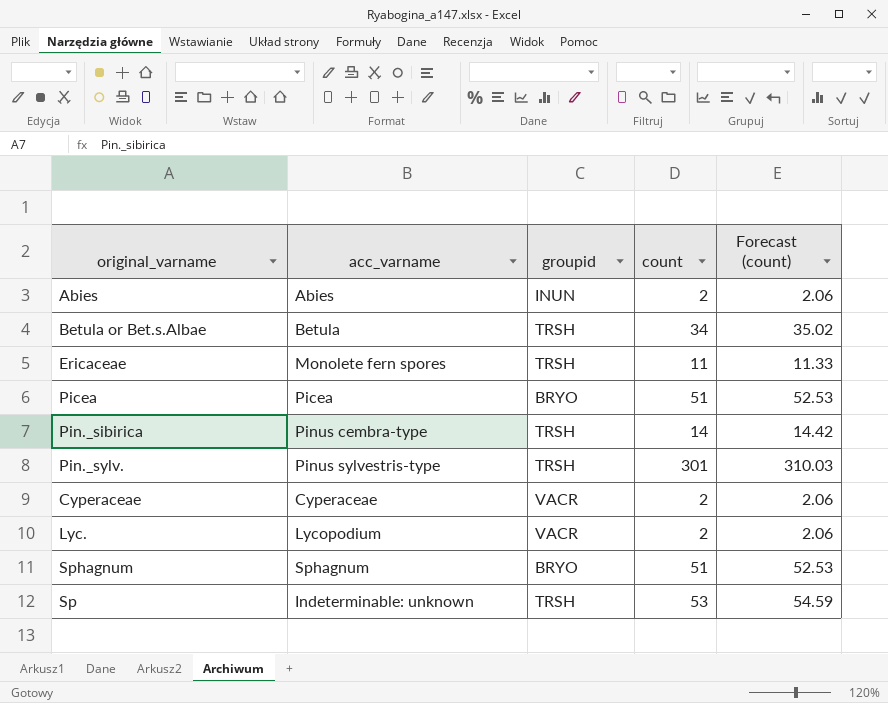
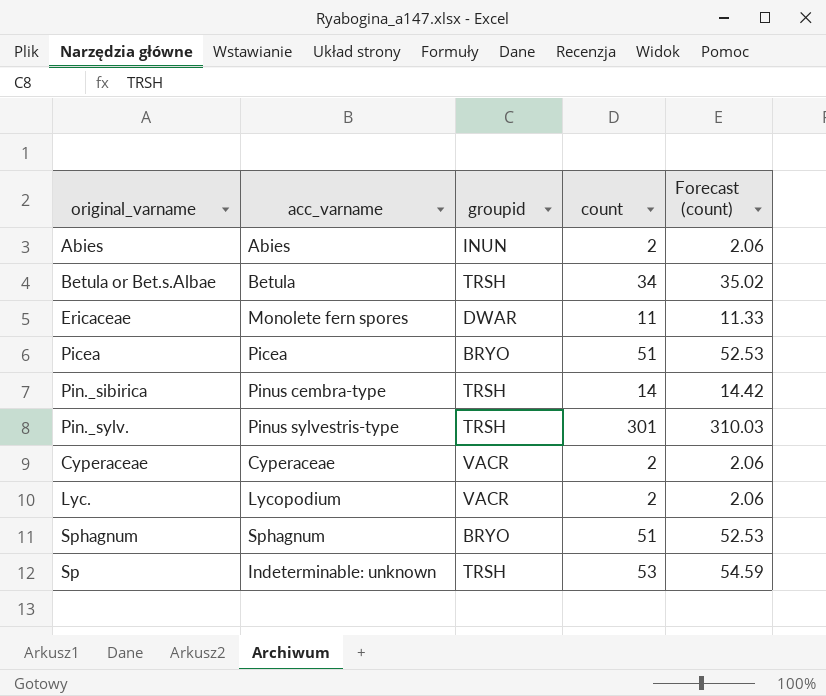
Ericaceae | groupid: TRSH -> DWAR

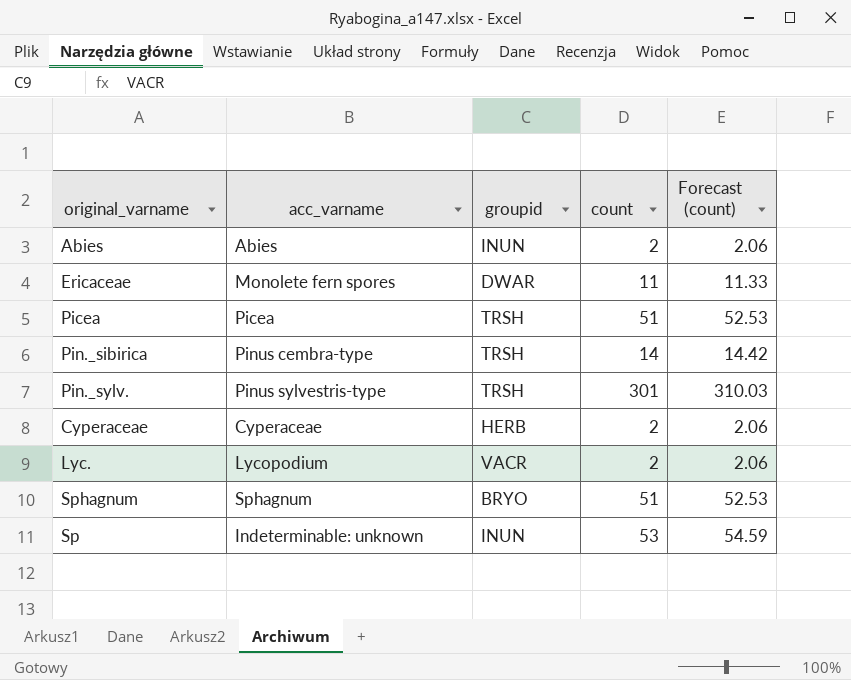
row Betula or Bet.s.Albae: Betula | TRSH | 34 | 35.02 -> none
Picea | groupid: BRYO -> TRSH
Cyperaceae | groupid: VACR -> HERB
Sp | groupid: TRSH -> INUN

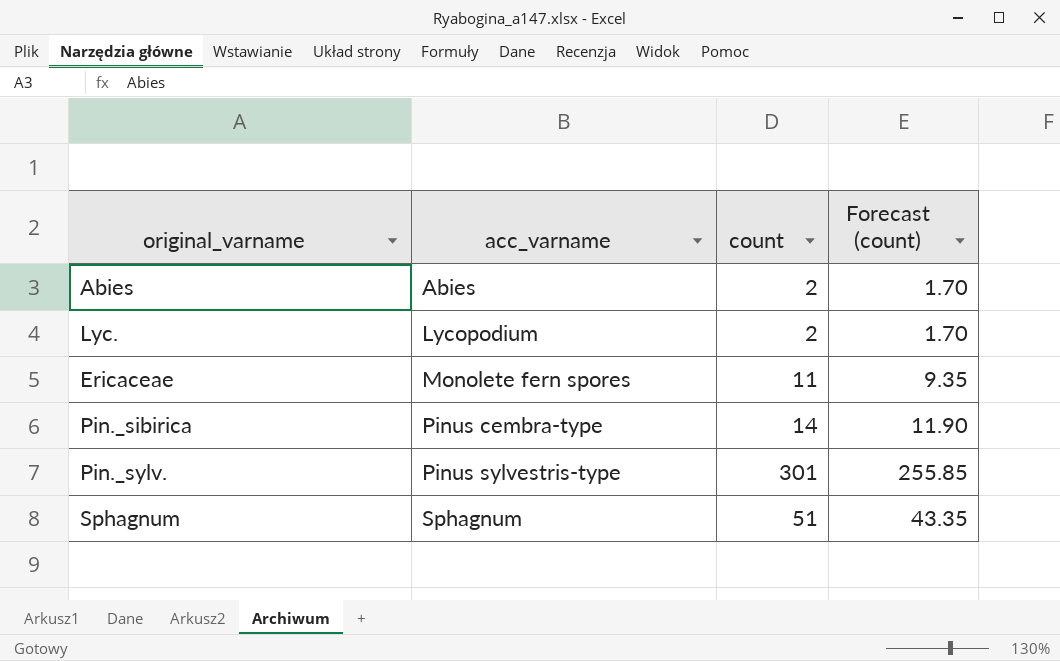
row order: none -> acc_varname ascending
column groupid | position: 3 -> none
column Forecast (count) | formula: [count] * 1.03 -> [count] * 0.85
row Picea: Picea | TRSH | 51 | 52.53 -> none
row Cyperaceae: Cyperaceae | HERB | 2 | 2.06 -> none
row Sp: Indeterminable: unknown | INUN | 53 | 54.59 -> none

